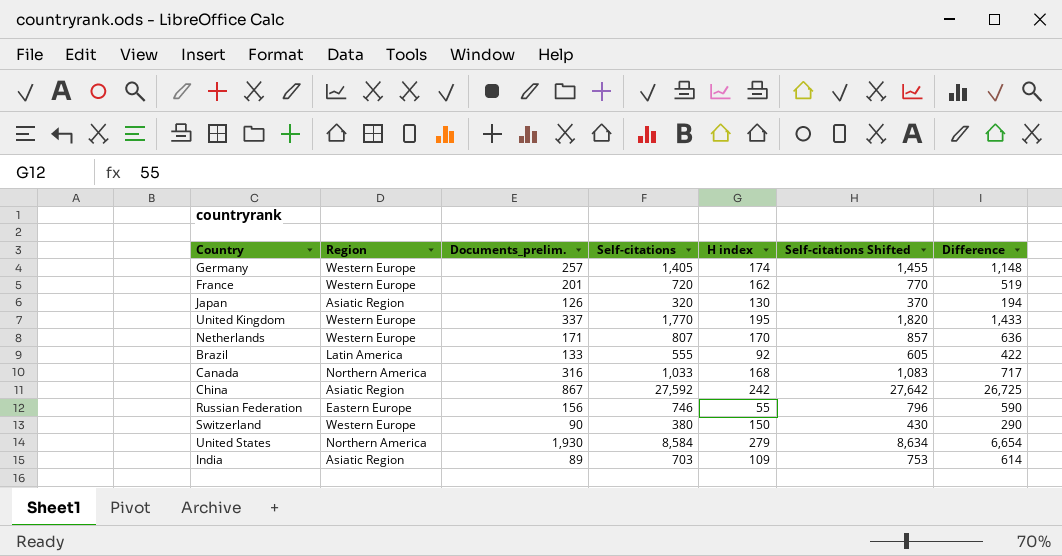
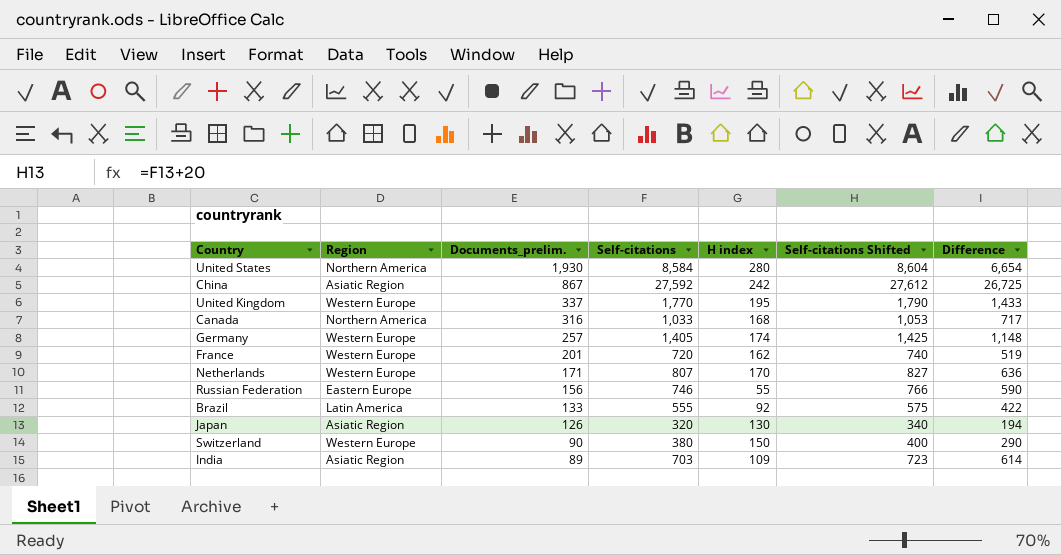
row order: none -> Documents_prelim. descending
column Self-citations Shifted | formula: [Self-citations] + 50 -> [Self-citations] + 20
United States | H index: 279 -> 280

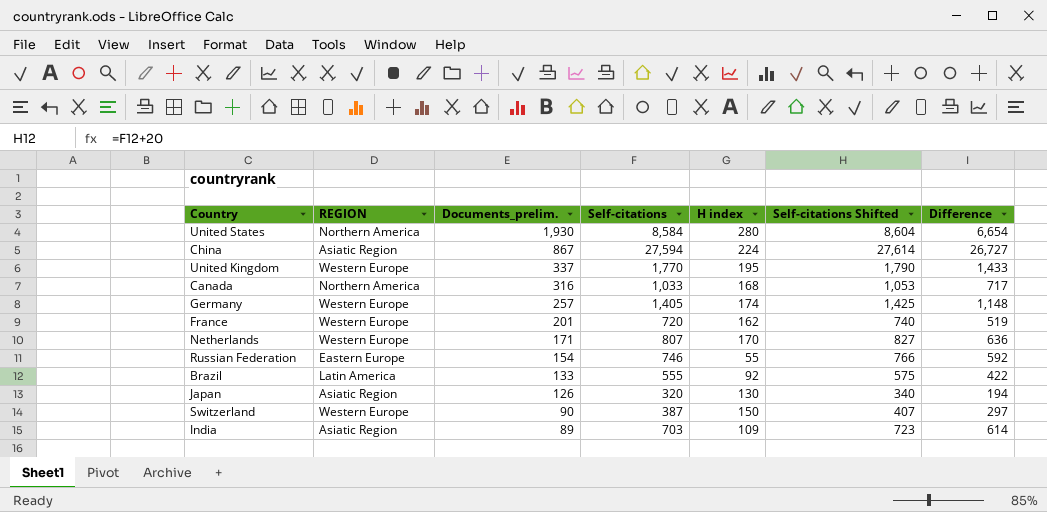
column name: Region -> REGION
China | Self-citations: 27,592 -> 27,594
China | H index: 242 -> 224
China | Self-citations Shifted: 27,612 -> 27,614
China | Difference: 26,725 -> 26,727
Russian Federation | Documents_prelim.: 156 -> 154
Russian Federation | Difference: 590 -> 592
Switzerland | Self-citations: 380 -> 387
Switzerland | Self-citations Shifted: 400 -> 407
Switzerland | Difference: 290 -> 297

